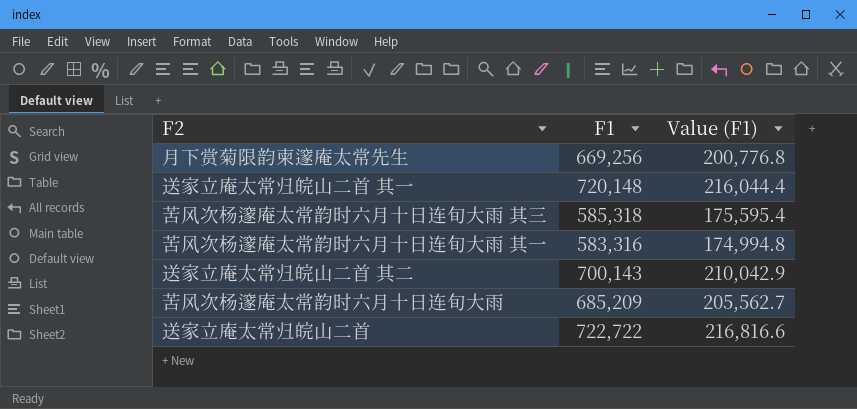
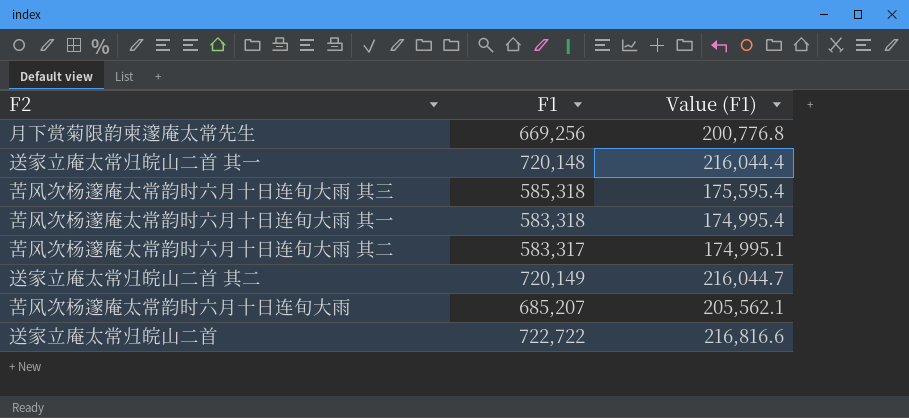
苦风次杨邃庵太常韵时六月十日连旬大雨 其一 | F1: 583,316 -> 583,318
苦风次杨邃庵太常韵时六月十日连旬大雨 其一 | Value (F1): 174,994.8 -> 174,995.4
row 苦风次杨邃庵太常韵时六月十日连旬大雨 其二: none -> 583,317 | 174,995.1
送家立庵太常归皖山二首 其二 | F1: 700,143 -> 720,149
送家立庵太常归皖山二首 其二 | Value (F1): 210,042.9 -> 216,044.7
苦风次杨邃庵太常韵时六月十日连旬大雨 | F1: 685,209 -> 685,207
苦风次杨邃庵太常韵时六月十日连旬大雨 | Value (F1): 205,562.7 -> 205,562.1

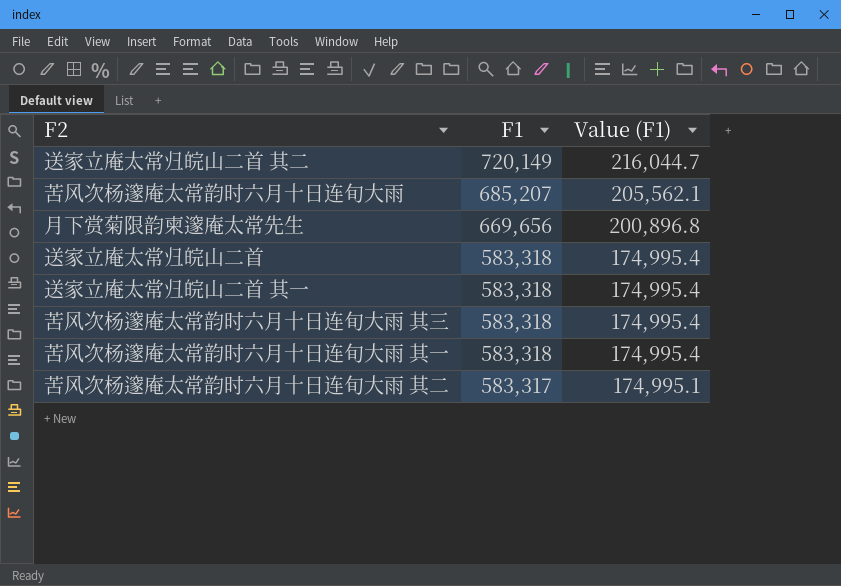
row order: none -> F1 descending
月下赏菊限韵柬邃庵太常先生 | F1: 669,256 -> 669,656
月下赏菊限韵柬邃庵太常先生 | Value (F1): 200,776.8 -> 200,896.8
送家立庵太常归皖山二首 | F1: 722,722 -> 583,318
送家立庵太常归皖山二首 | Value (F1): 216,816.6 -> 174,995.4
送家立庵太常归皖山二首 其一 | F1: 720,148 -> 583,318
送家立庵太常归皖山二首 其一 | Value (F1): 216,044.4 -> 174,995.4
苦风次杨邃庵太常韵时六月十日连旬大雨 其三 | F1: 585,318 -> 583,318
苦风次杨邃庵太常韵时六月十日连旬大雨 其三 | Value (F1): 175,595.4 -> 174,995.4

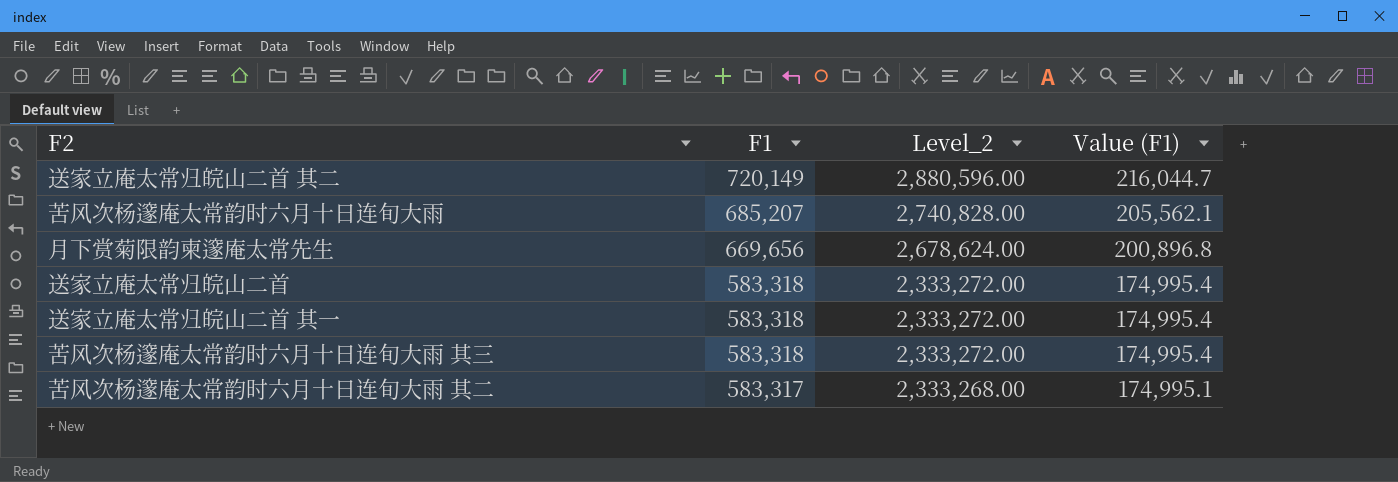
column Level_2 | formula: none -> [F1] * 4
row 苦风次杨邃庵太常韵时六月十日连旬大雨 其一: 583,318 | 174,995.4 -> none

